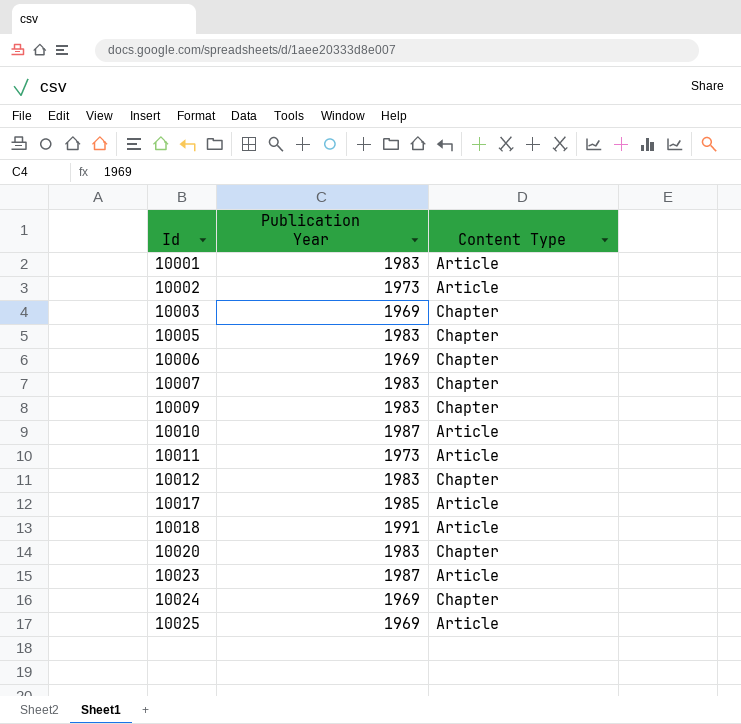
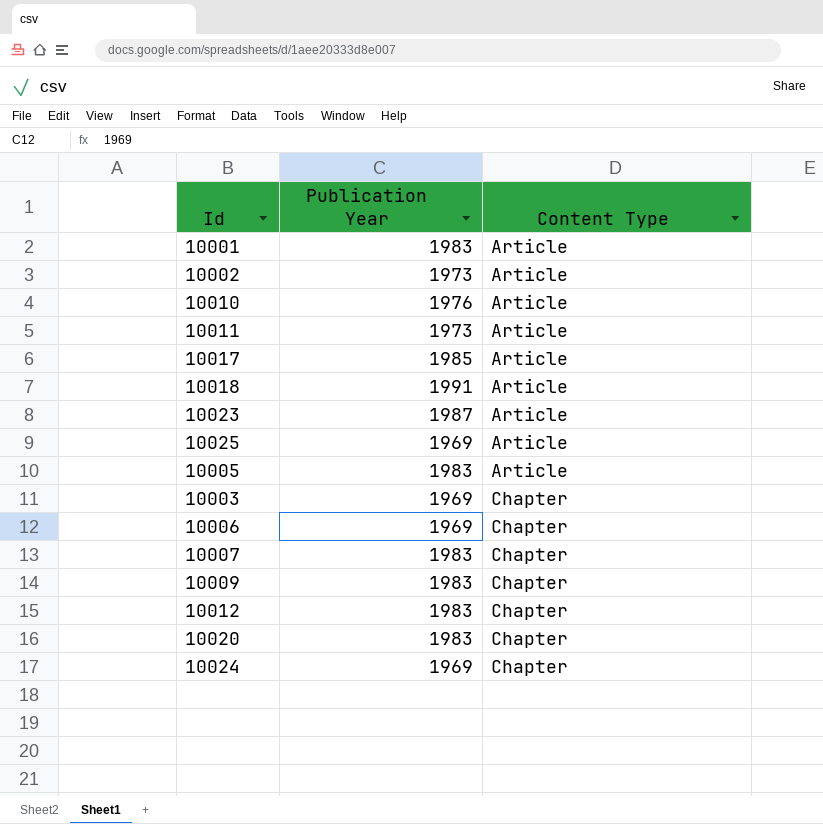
row order: Id ascending -> Content Type ascending
10010 | Publication Year: 1987 -> 1976
10005 | Content Type: Chapter -> Article

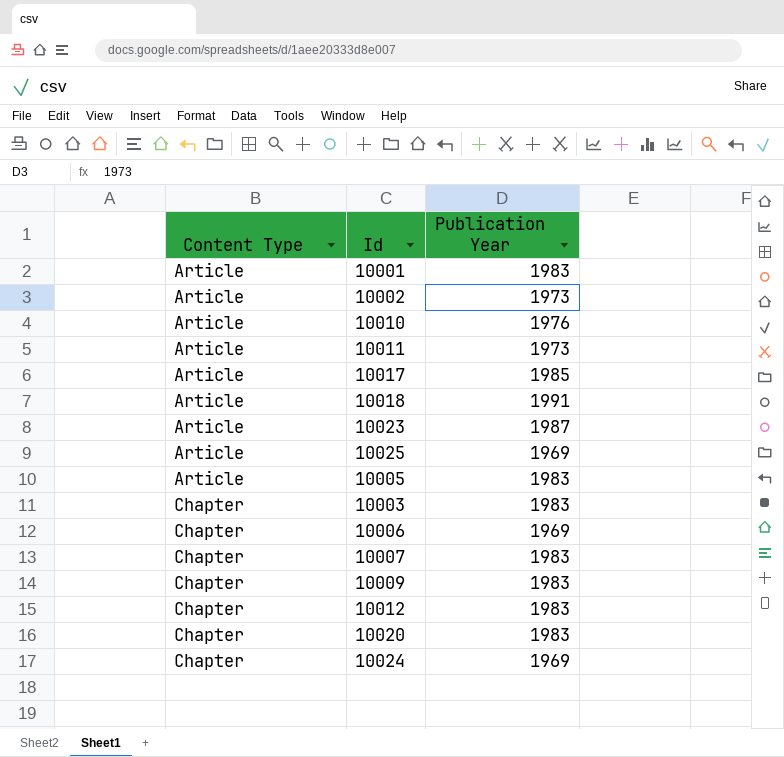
column Content Type | position: 3 -> 1
10003 | Publication Year: 1969 -> 1983

